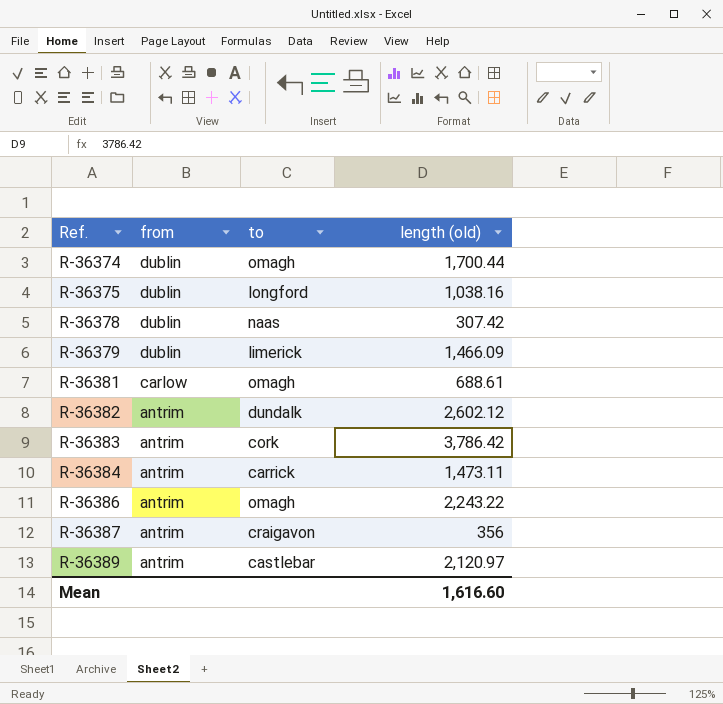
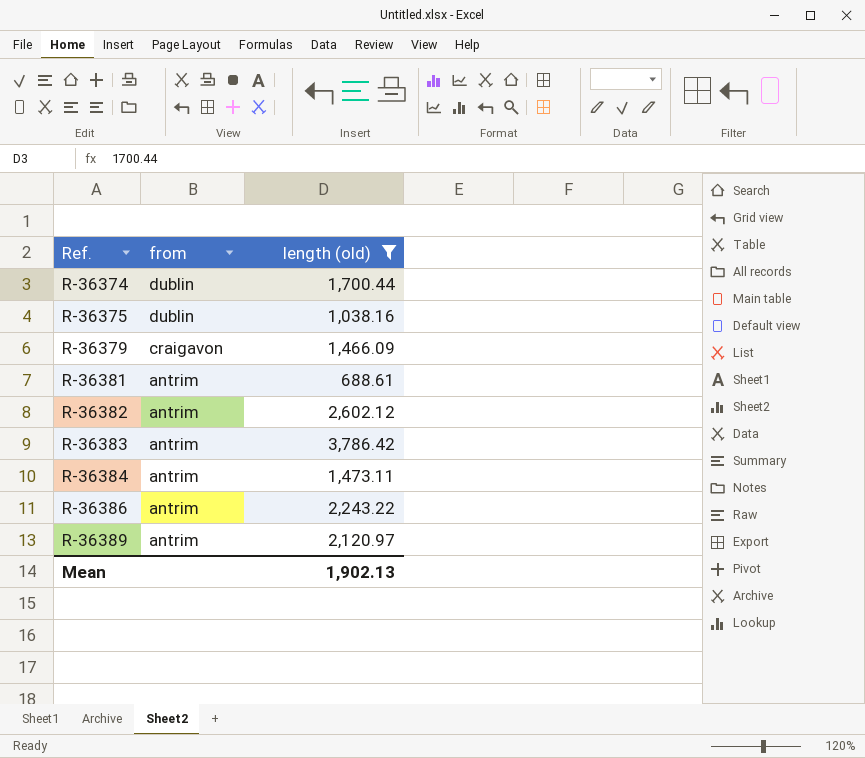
filter: none -> length (old) >= 688.61
column to | position: 3 -> none
R-36379 | from: dublin -> craigavon
R-36381 | from: carlow -> antrim
Mean | length (old): 1,616.60 -> 1,902.13

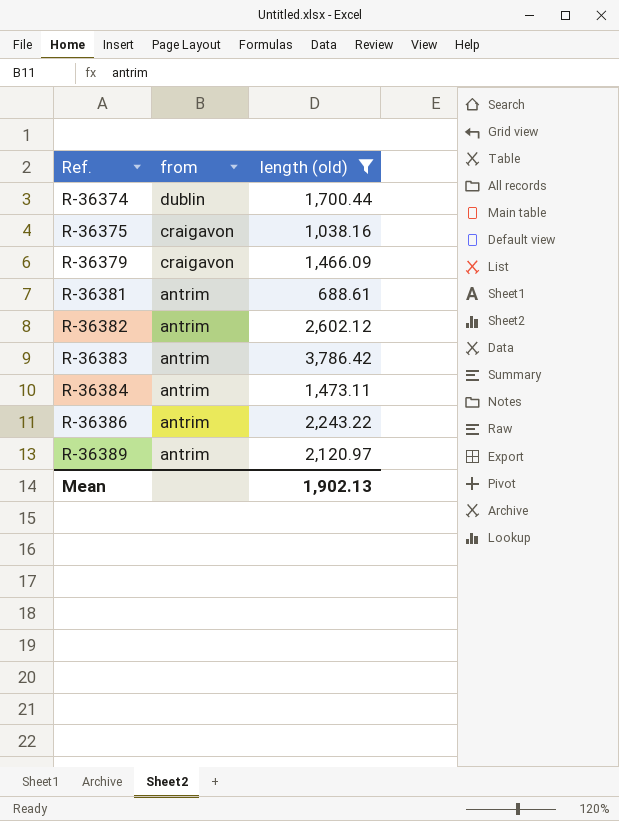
R-36375 | from: dublin -> craigavon

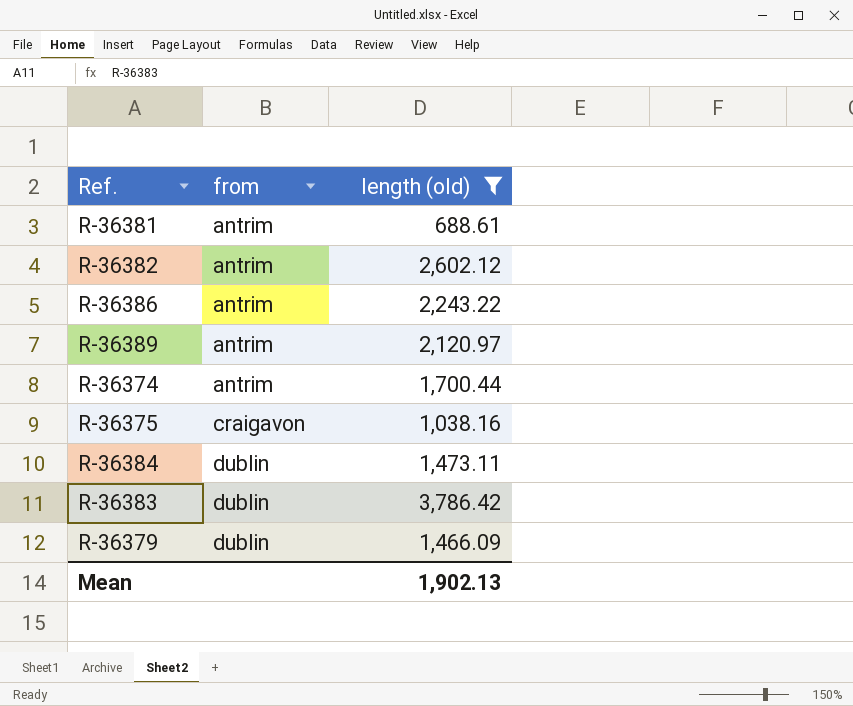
row order: Ref. ascending -> from ascending
R-36374 | from: dublin -> antrim
R-36384 | from: antrim -> dublin
R-36383 | from: antrim -> dublin
R-36379 | from: craigavon -> dublin

